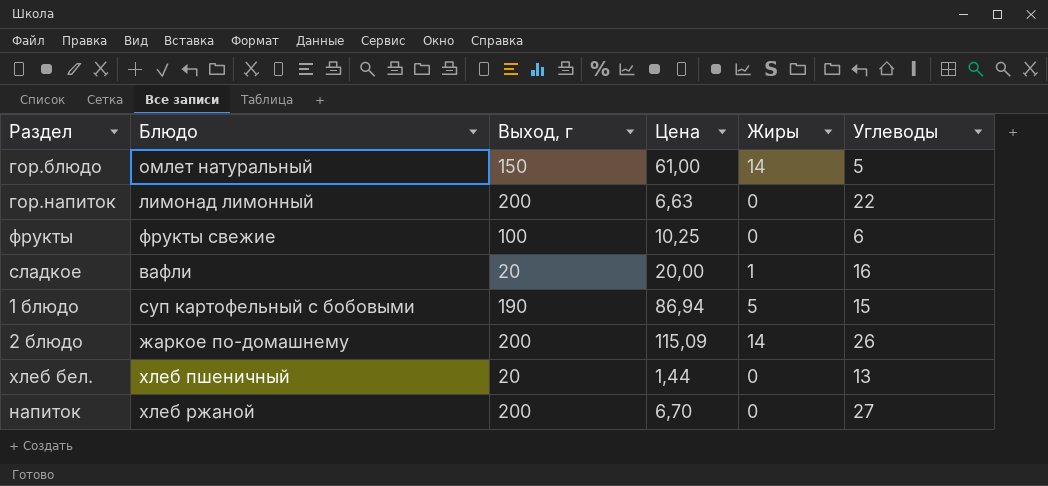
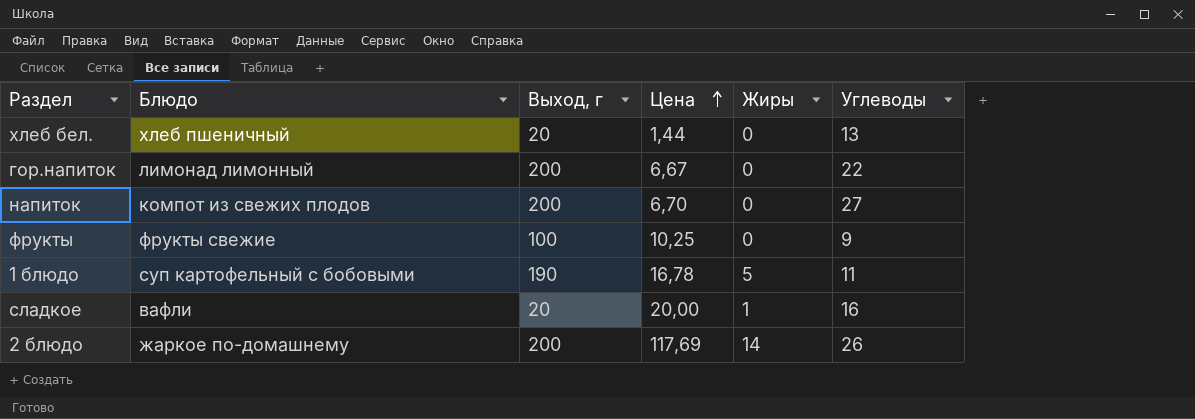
row order: none -> Цена ascending
row гор.блюдо: омлет натуральный | 150 | 61,00 | 14 | 5 -> none
гор.напиток | Цена: 6,63 -> 6,67
напиток | Блюдо: хлеб ржаной -> компот из свежих плодов
фрукты | Углеводы: 6 -> 9
1 блюдо | Цена: 86,94 -> 16,78
1 блюдо | Углеводы: 15 -> 11
2 блюдо | Цена: 115,09 -> 117,69

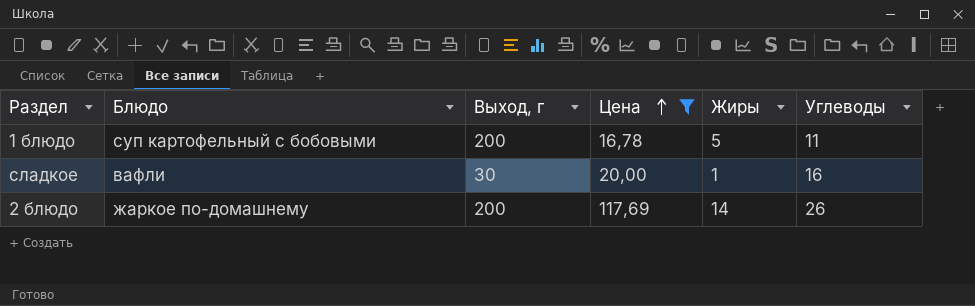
filter: none -> Цена >= 16,78
1 блюдо | Выход, г: 190 -> 200
сладкое | Выход, г: 20 -> 30

